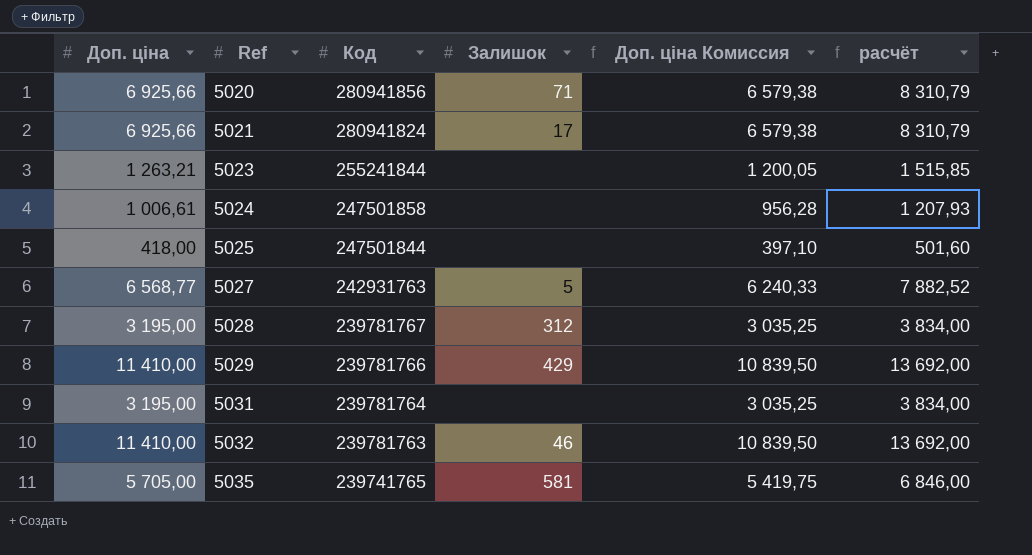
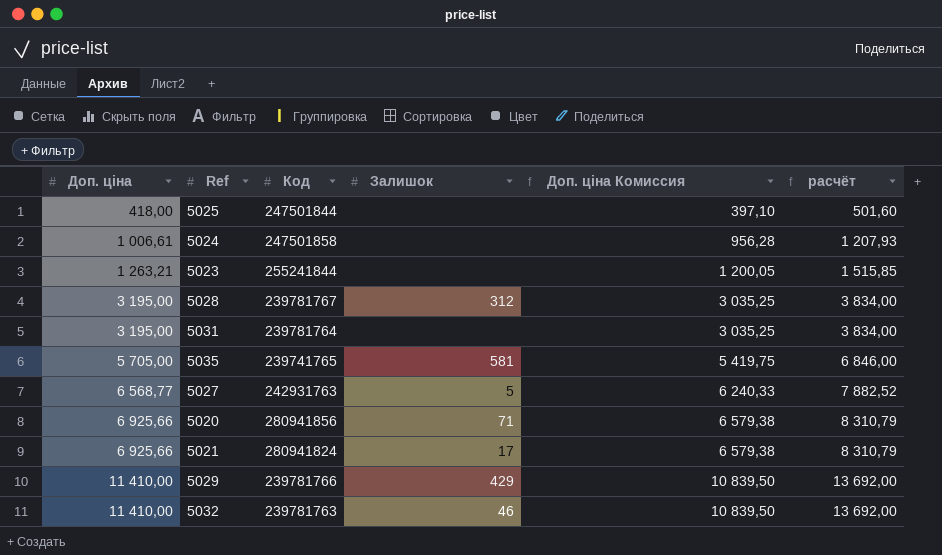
row order: Ref ascending -> Доп. ціна ascending

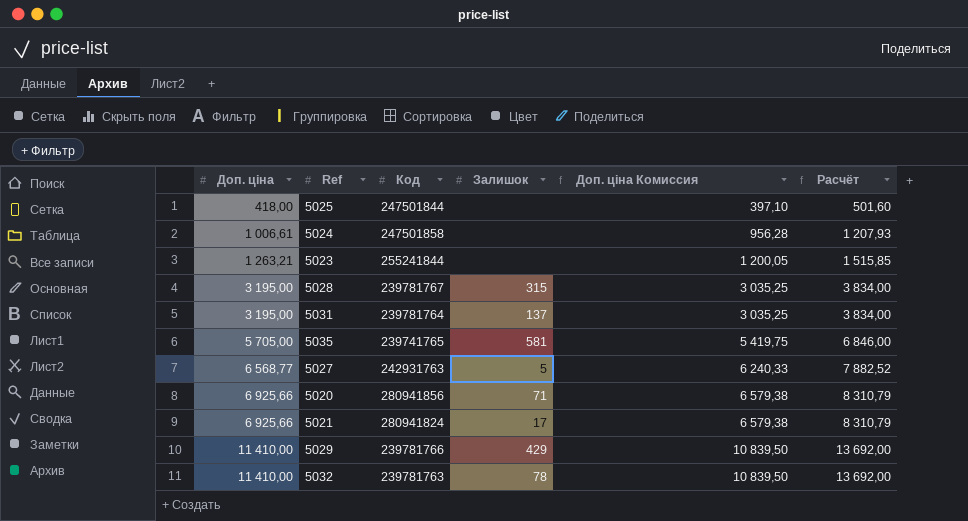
column name: расчёт -> Расчёт
5028 | Залишок: 312 -> 315
5031 | Залишок: none -> 137
5032 | Залишок: 46 -> 78

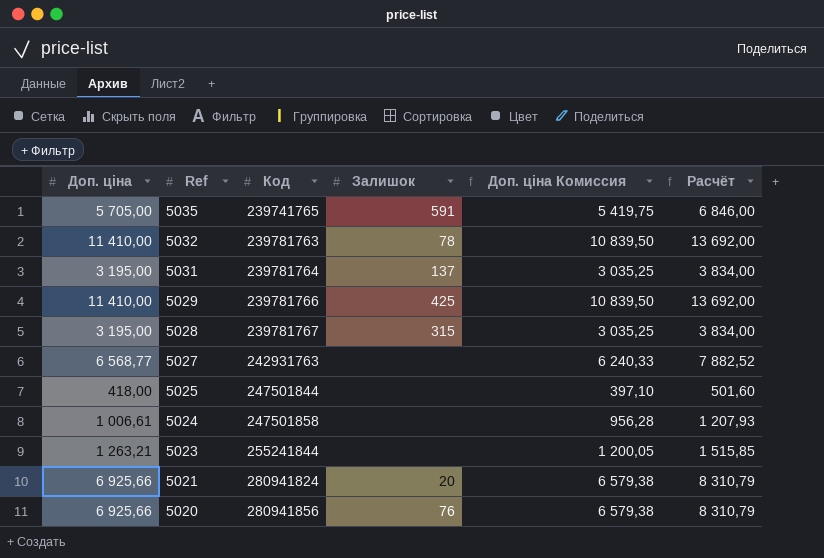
row order: Доп. ціна ascending -> Ref descending
5035 | Залишок: 581 -> 591
5029 | Залишок: 429 -> 425
5027 | Залишок: 5 -> none
5021 | Залишок: 17 -> 20
5020 | Залишок: 71 -> 76

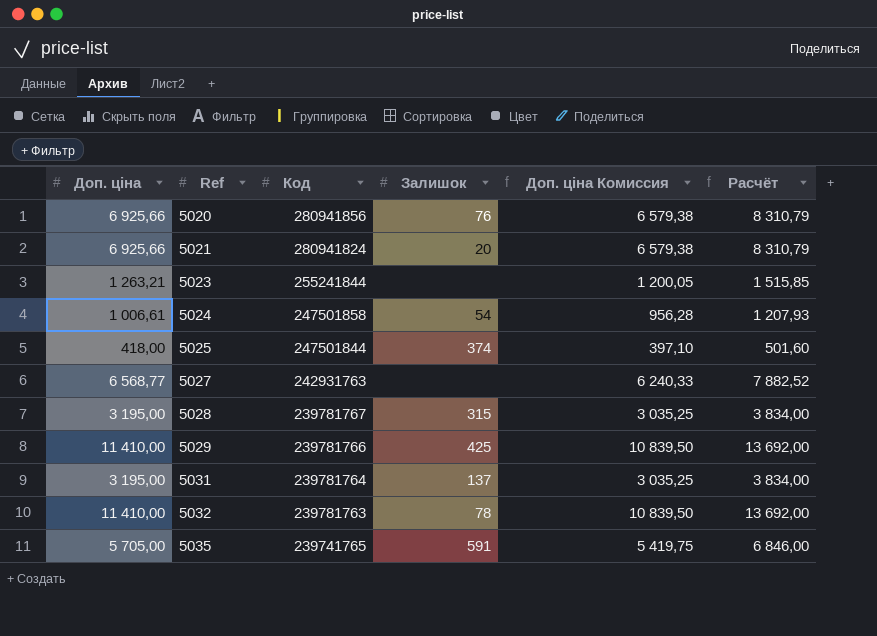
row order: Ref descending -> Ref ascending
5024 | Залишок: none -> 54
5025 | Залишок: none -> 374

